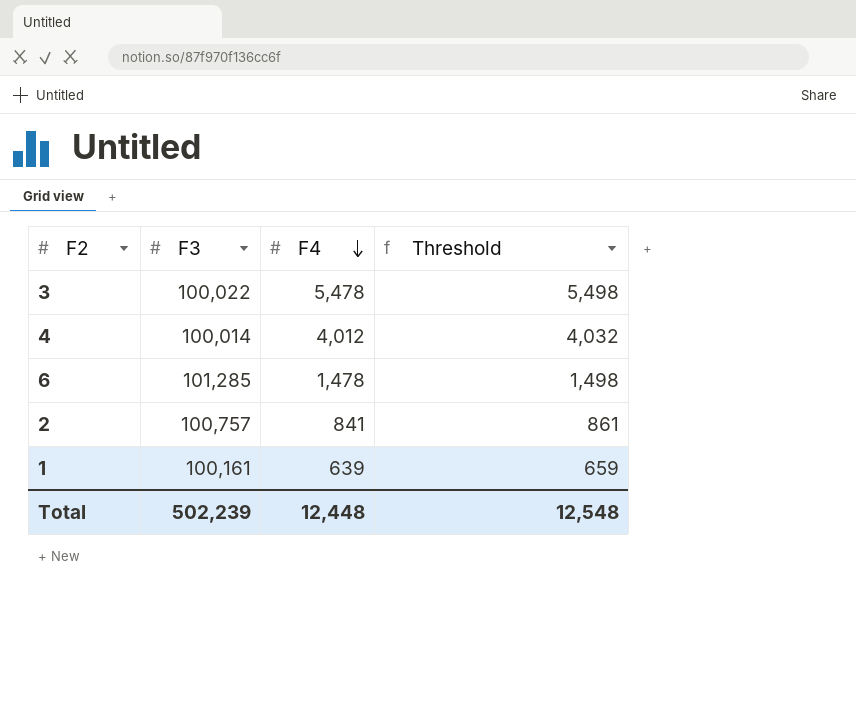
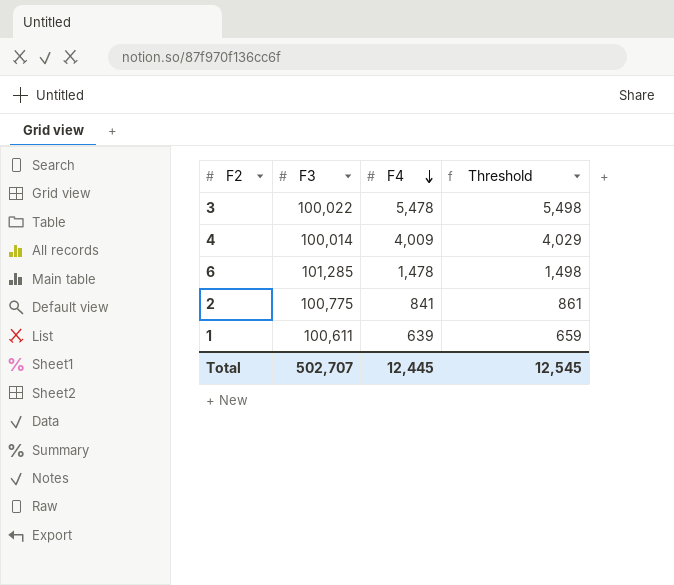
4 | F4: 4,012 -> 4,009
4 | Threshold: 4,032 -> 4,029
2 | F3: 100,757 -> 100,775
1 | F3: 100,161 -> 100,611
Total | F3: 502,239 -> 502,707
Total | F4: 12,448 -> 12,445
Total | Threshold: 12,548 -> 12,545

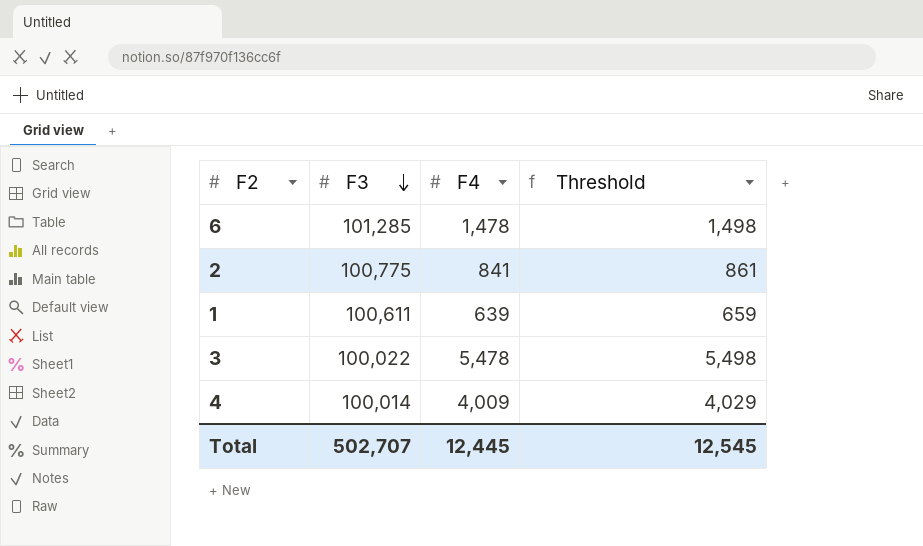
row order: F4 descending -> F3 descending

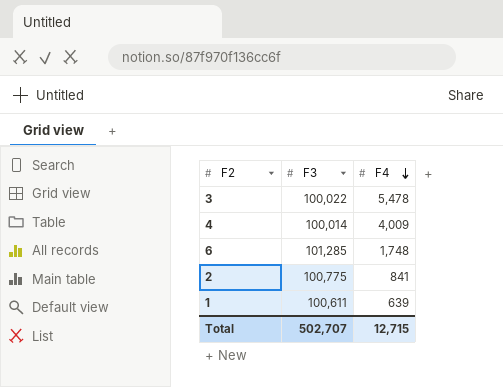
row order: F3 descending -> F4 descending
column Threshold | formula: [F4] + 20 -> none
6 | F4: 1,478 -> 1,748
Total | F4: 12,445 -> 12,715

